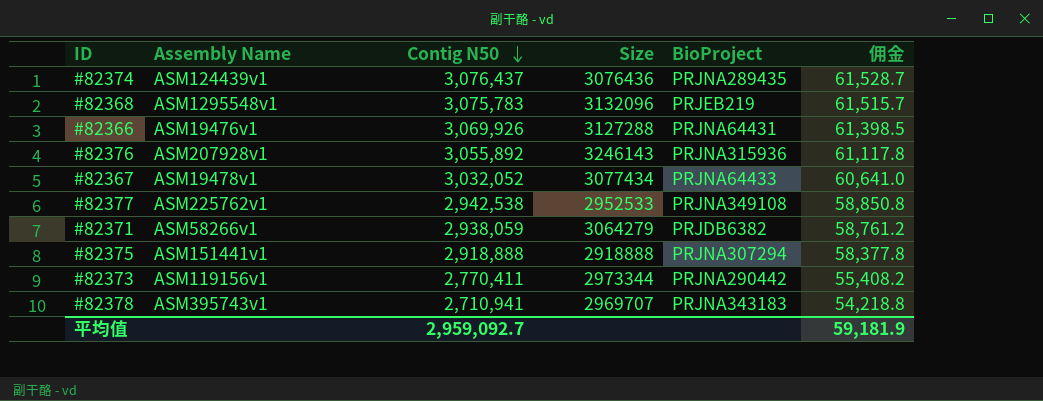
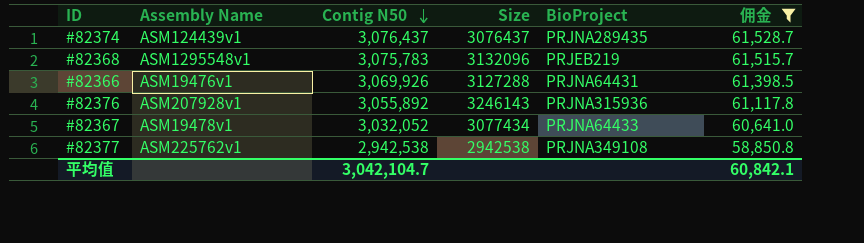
filter: none -> 佣金 >= 58,850.8
#82374 | Size: 3076436 -> 3076437
#82377 | Size: 2952533 -> 2942538
平均值 | Contig N50: 2,959,092.7 -> 3,042,104.7
平均值 | 佣金: 59,181.9 -> 60,842.1

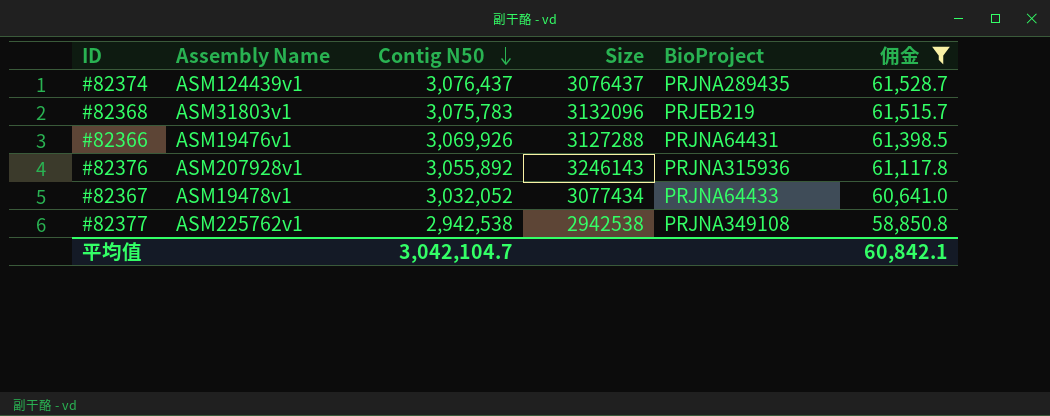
#82368 | Assembly Name: ASM1295548v1 -> ASM31803v1

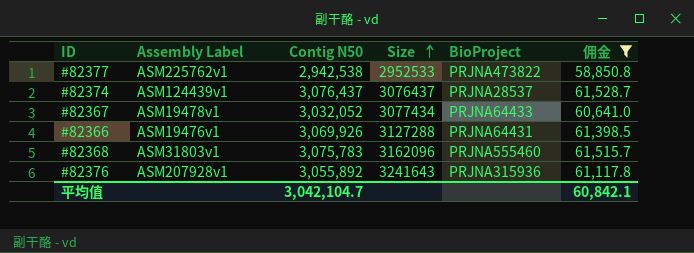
row order: Contig N50 descending -> Size ascending
column name: Assembly Name -> Assembly Label
#82377 | Size: 2942538 -> 2952533
#82377 | BioProject: PRJNA349108 -> PRJNA473822
#82374 | BioProject: PRJNA289435 -> PRJNA28537
#82368 | Size: 3132096 -> 3162096
#82368 | BioProject: PRJEB219 -> PRJNA555460
#82376 | Size: 3246143 -> 3241643

